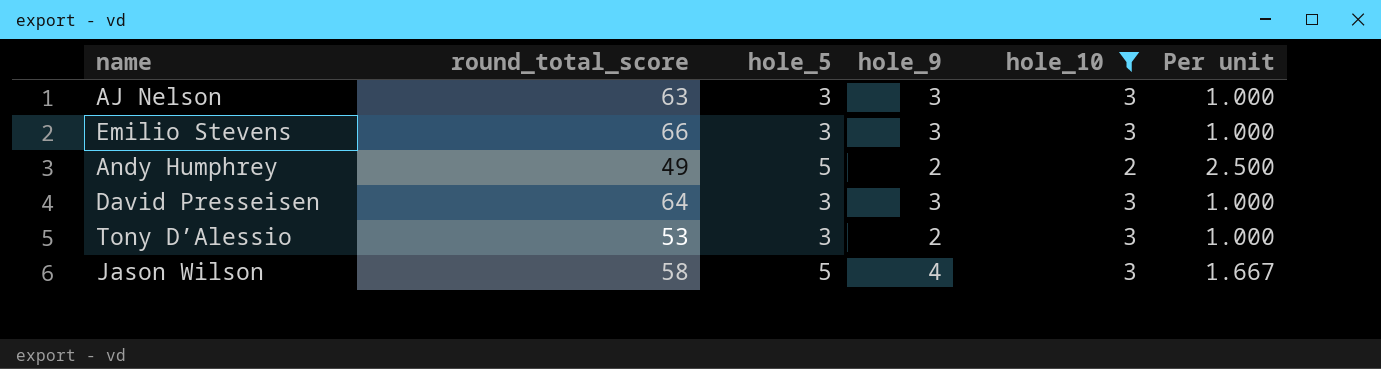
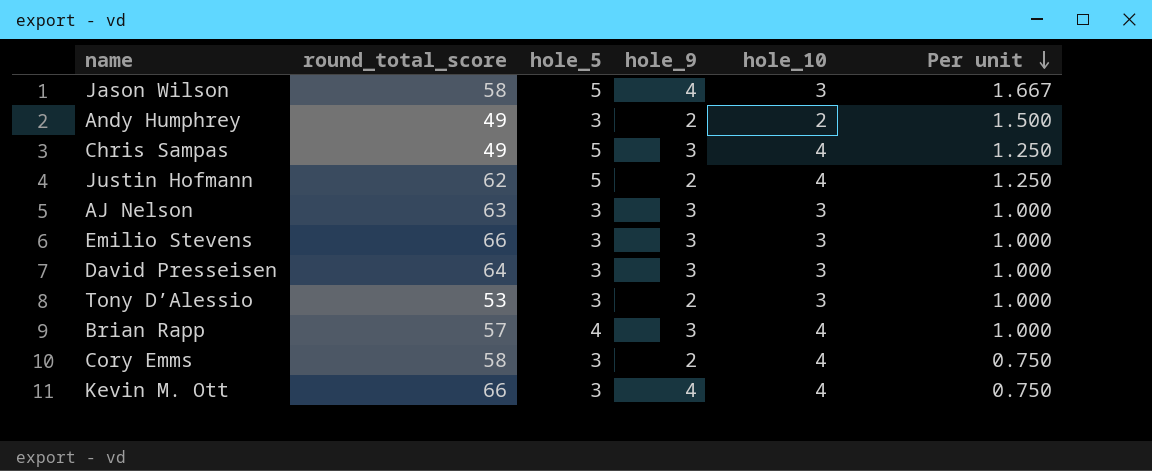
filter: hole_10 != 4 -> none
row order: none -> Per unit descending
Andy Humphrey | hole_5: 5 -> 3
Andy Humphrey | Per unit: 2.500 -> 1.500

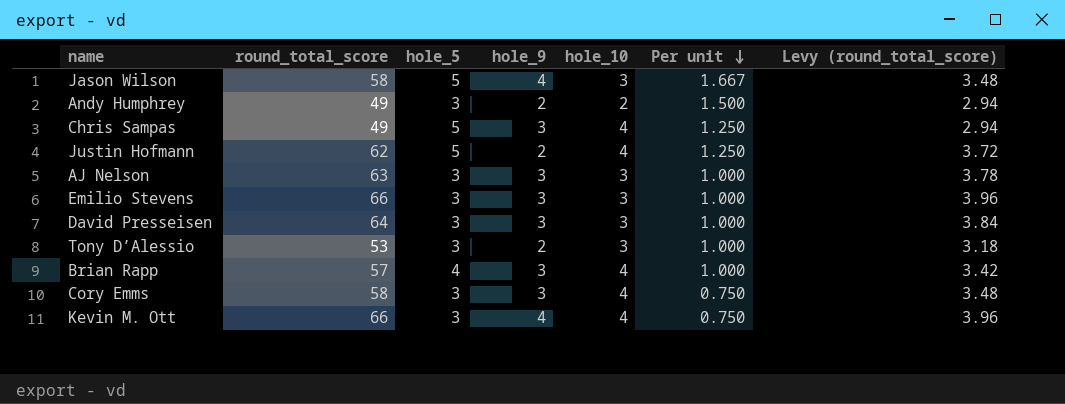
column Levy (round_total_score) | formula: none -> [round_total_score] * 0.06
Cory Emms | hole_9: 2 -> 3

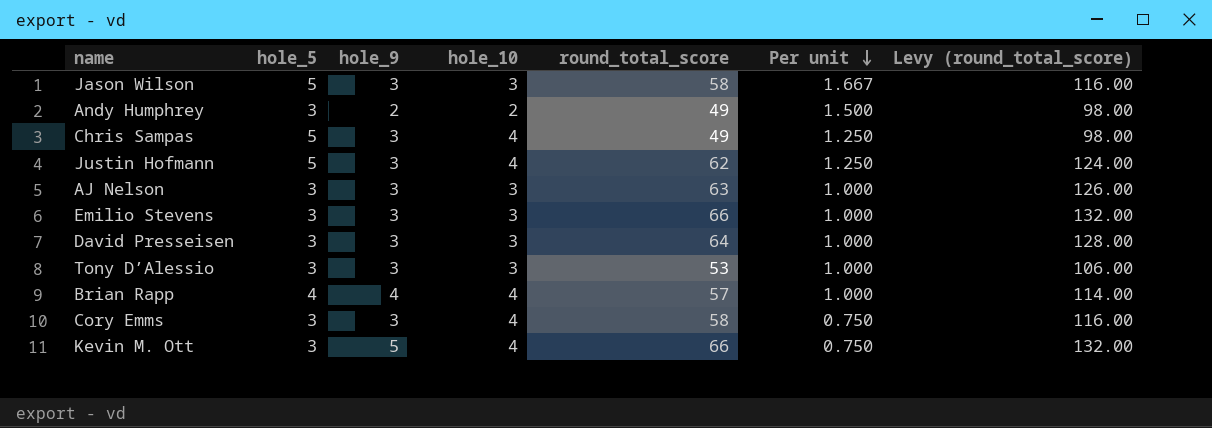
column round_total_score | position: 2 -> 5
column Levy (round_total_score) | formula: [round_total_score] * 0.06 -> [round_total_score] * 2
Jason Wilson | hole_9: 4 -> 3
Justin Hofmann | hole_9: 2 -> 3
Tony D’Alessio | hole_9: 2 -> 3
Brian Rapp | hole_9: 3 -> 4
Kevin M. Ott | hole_9: 4 -> 5

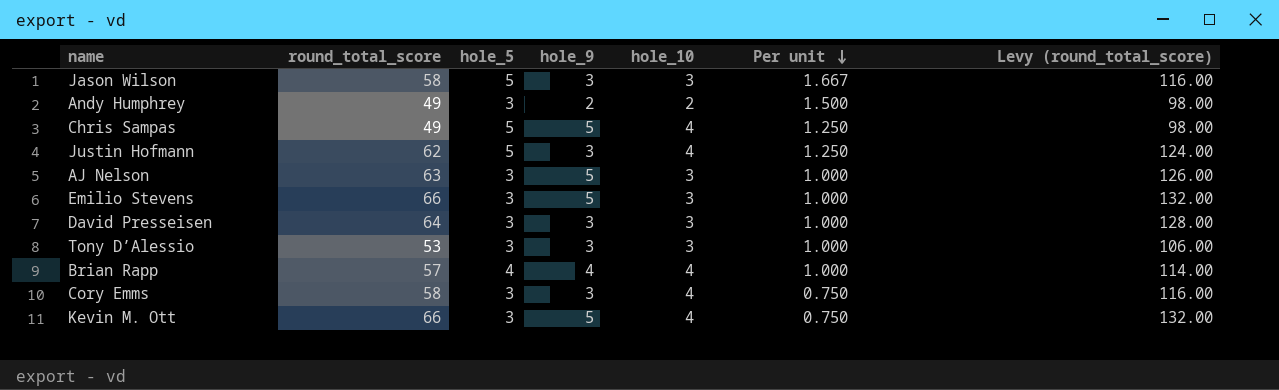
column round_total_score | position: 5 -> 2
Chris Sampas | hole_9: 3 -> 5
AJ Nelson | hole_9: 3 -> 5
Emilio Stevens | hole_9: 3 -> 5

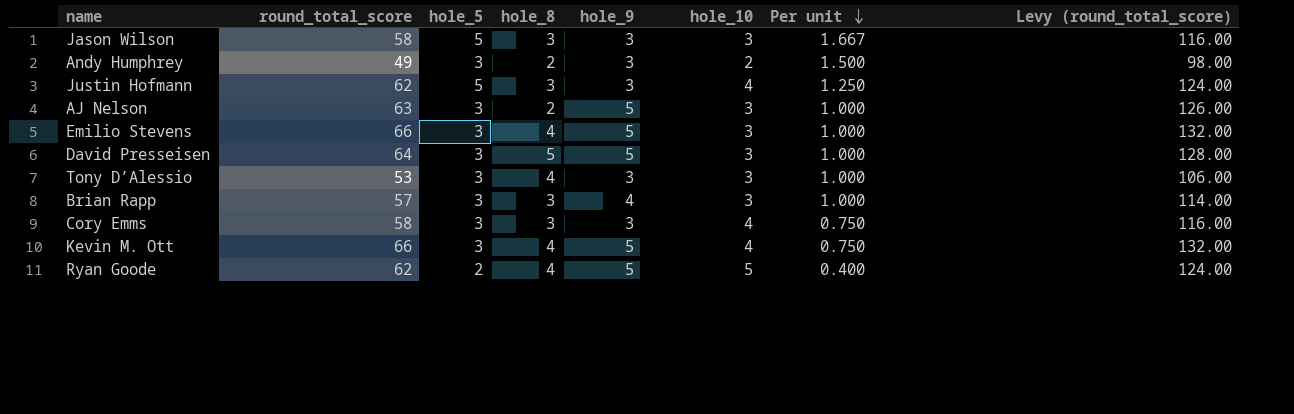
column hole_8 | position: none -> 4
row Chris Sampas: 49 | 5 | 5 | 4 | 1.250 | 98.00 -> none
Andy Humphrey | hole_9: 2 -> 3
David Presseisen | hole_9: 3 -> 5
Brian Rapp | hole_5: 4 -> 3
Brian Rapp | hole_10: 4 -> 3
row Ryan Goode: none -> 62 | 2 | 4 | 5 | 5 | 0.400 | 124.00

